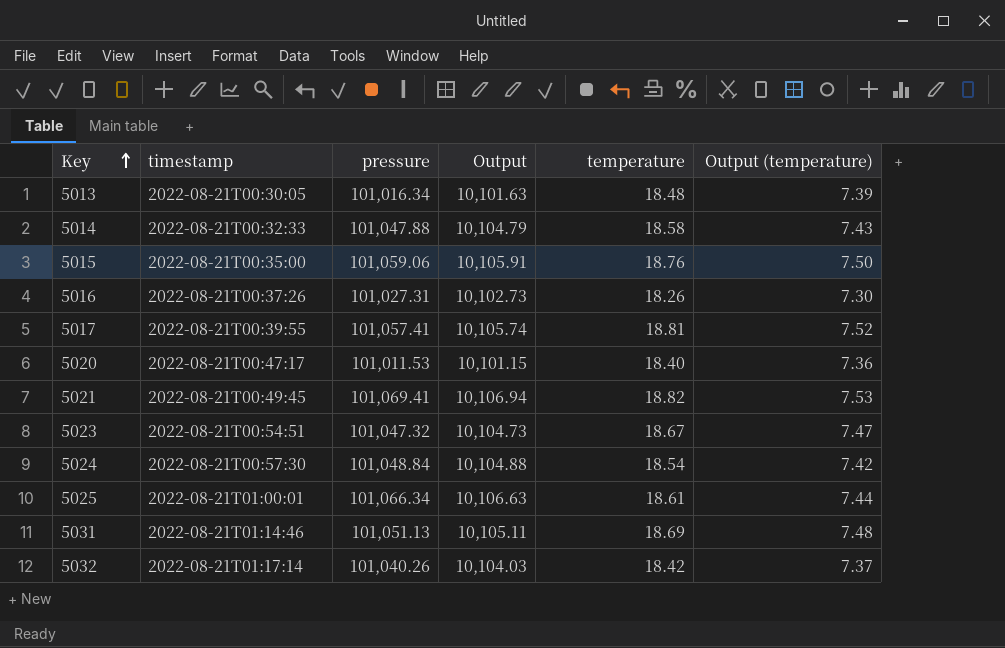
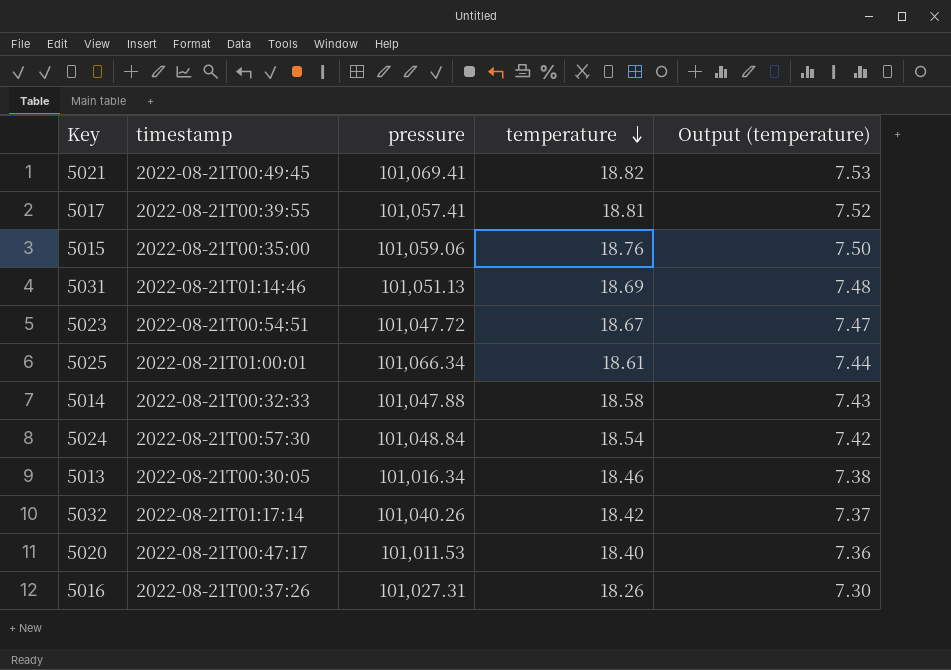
row order: Key ascending -> temperature descending
column Output | formula: [pressure] * 0.1 -> none
5023 | pressure: 101,047.32 -> 101,047.72
5013 | temperature: 18.48 -> 18.46
5013 | Output (temperature): 7.39 -> 7.38

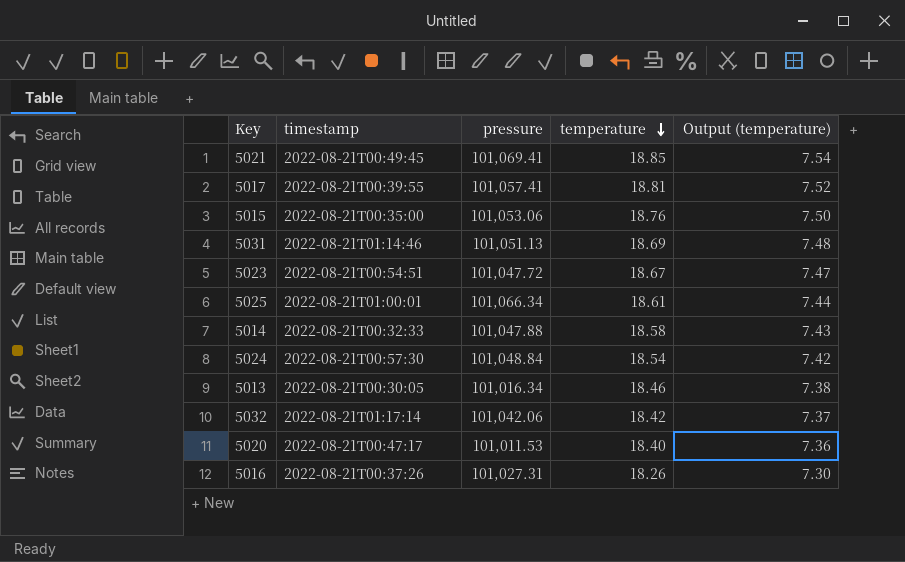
5021 | temperature: 18.82 -> 18.85
5021 | Output (temperature): 7.53 -> 7.54
5015 | pressure: 101,059.06 -> 101,053.06
5032 | pressure: 101,040.26 -> 101,042.06

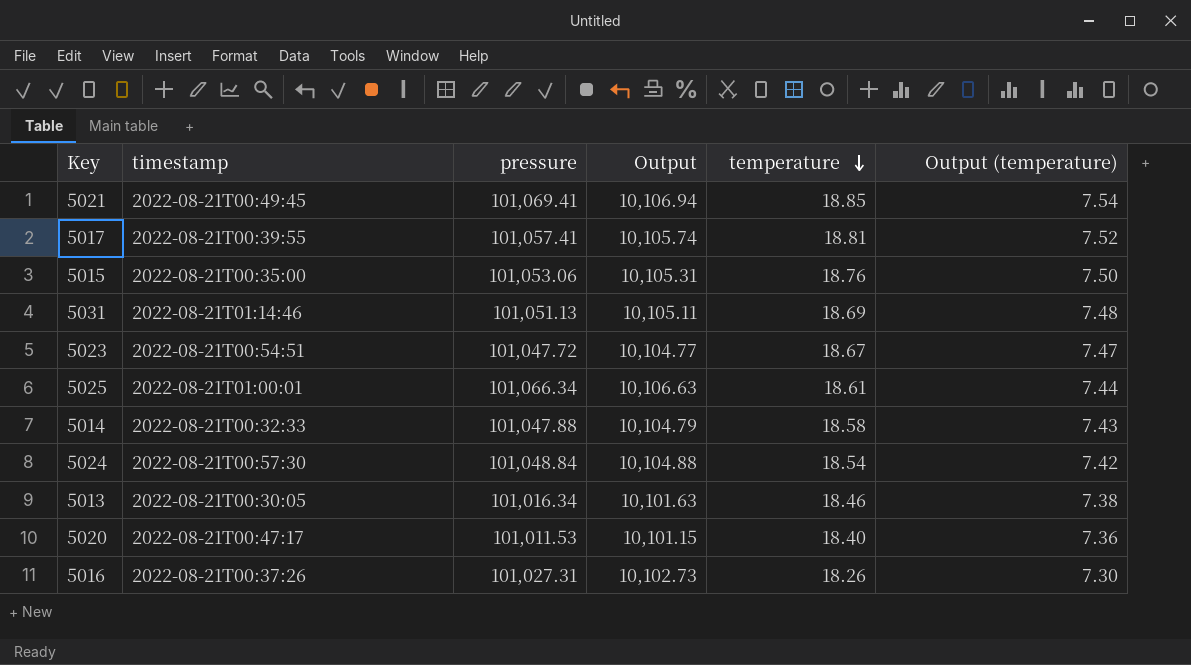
column Output | formula: none -> [pressure] * 0.1
row 5032: 2022-08-21T01:17:14 | 101,042.06 | 18.42 | 7.37 -> none

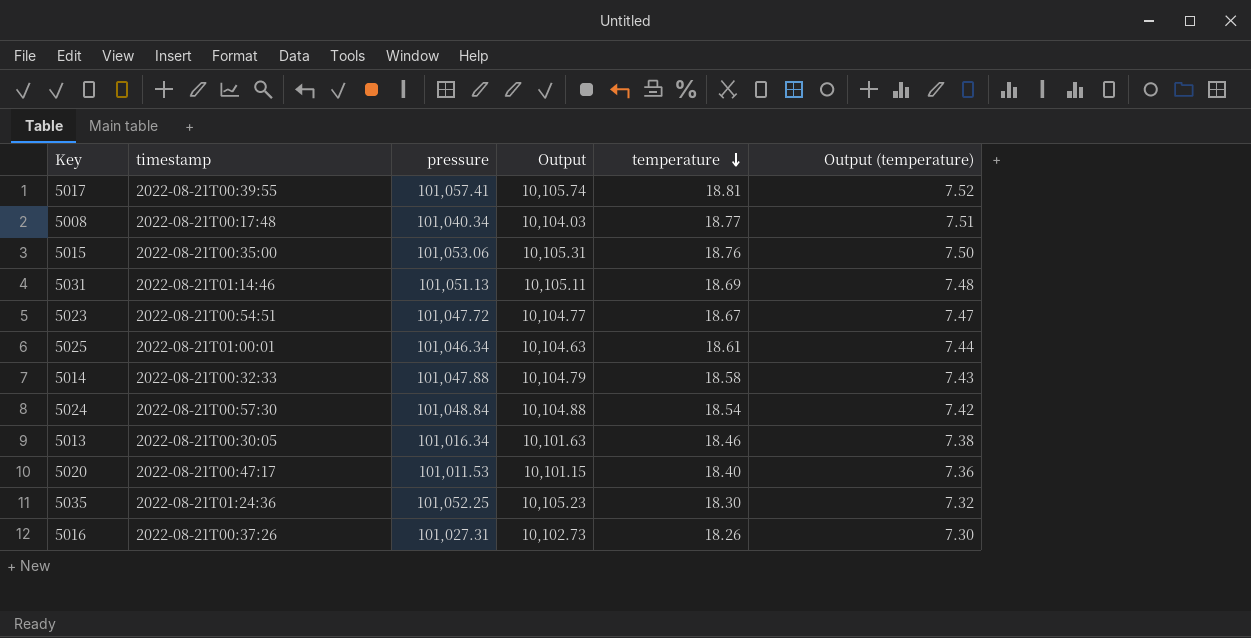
row 5021: 2022-08-21T00:49:45 | 101,069.41 | 10,106.94 | 18.85 | 7.54 -> none
row 5008: none -> 2022-08-21T00:17:48 | 101,040.34 | 10,104.03 | 18.77 | 7.51
5025 | pressure: 101,066.34 -> 101,046.34
5025 | Output: 10,106.63 -> 10,104.63
row 5035: none -> 2022-08-21T01:24:36 | 101,052.25 | 10,105.23 | 18.30 | 7.32

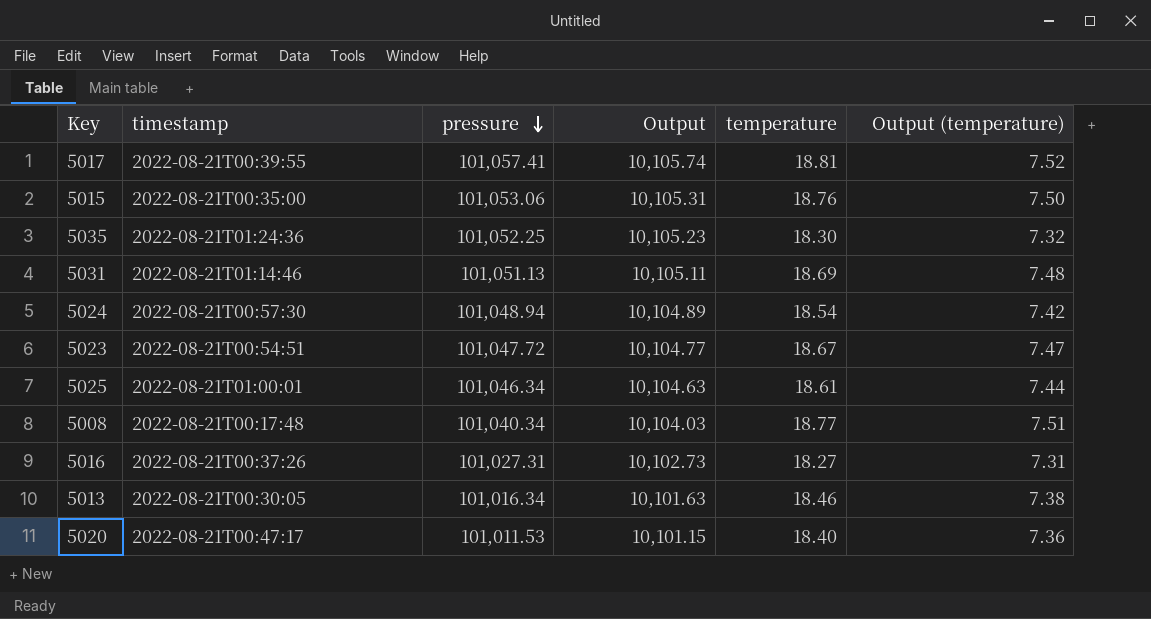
row order: temperature descending -> pressure descending
row 5014: 2022-08-21T00:32:33 | 101,047.88 | 10,104.79 | 18.58 | 7.43 -> none
5024 | pressure: 101,048.84 -> 101,048.94
5024 | Output: 10,104.88 -> 10,104.89
5016 | temperature: 18.26 -> 18.27
5016 | Output (temperature): 7.30 -> 7.31

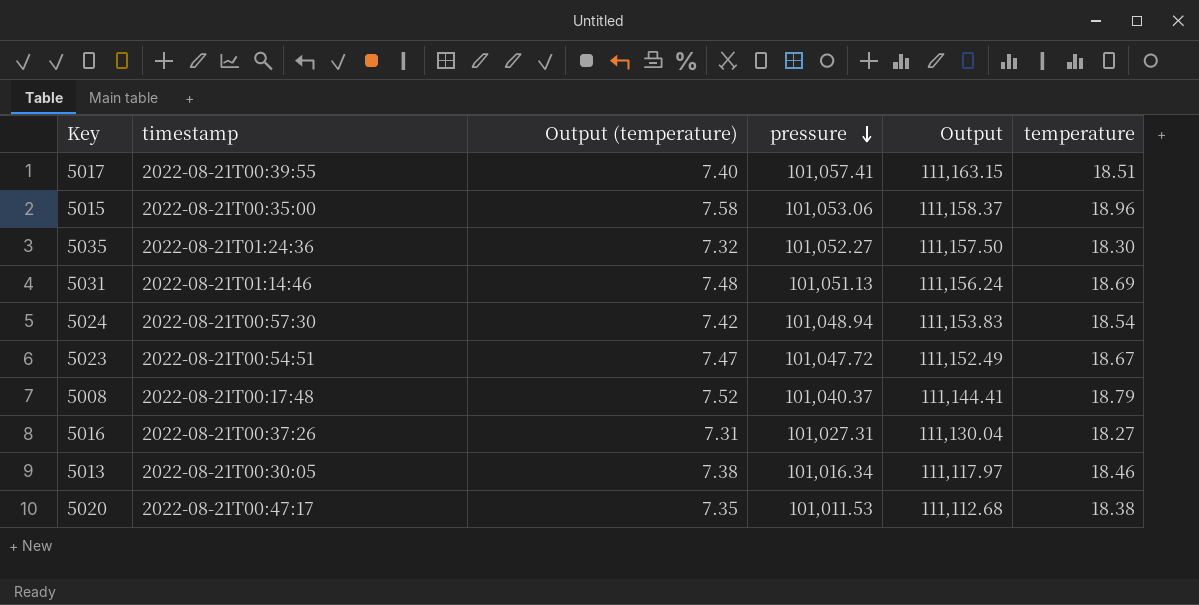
column Output (temperature) | position: 6 -> 3
column Output | formula: [pressure] * 0.1 -> [pressure] * 1.1
row 5025: 2022-08-21T01:00:01 | 101,046.34 | 10,104.63 | 18.61 | 7.44 -> none
5017 | Output (temperature): 7.52 -> 7.40
5017 | temperature: 18.81 -> 18.51
5015 | Output (temperature): 7.50 -> 7.58
5015 | temperature: 18.76 -> 18.96
5035 | pressure: 101,052.25 -> 101,052.27
5008 | Output (temperature): 7.51 -> 7.52
5008 | pressure: 101,040.34 -> 101,040.37
5008 | temperature: 18.77 -> 18.79
5020 | Output (temperature): 7.36 -> 7.35
5020 | temperature: 18.40 -> 18.38

